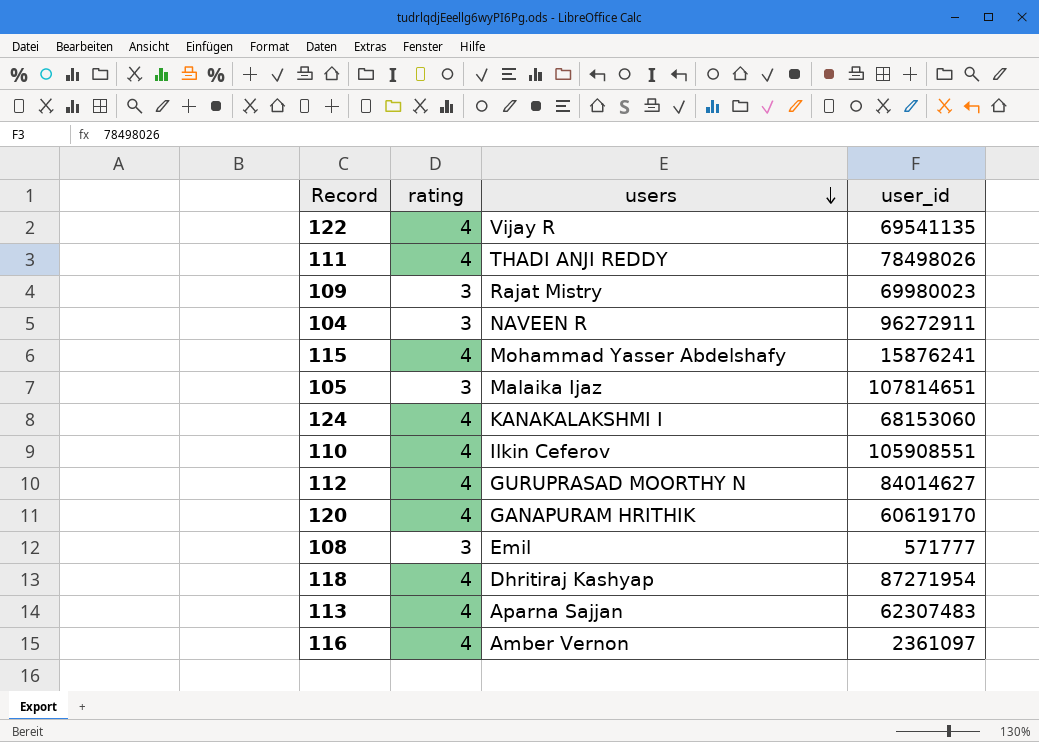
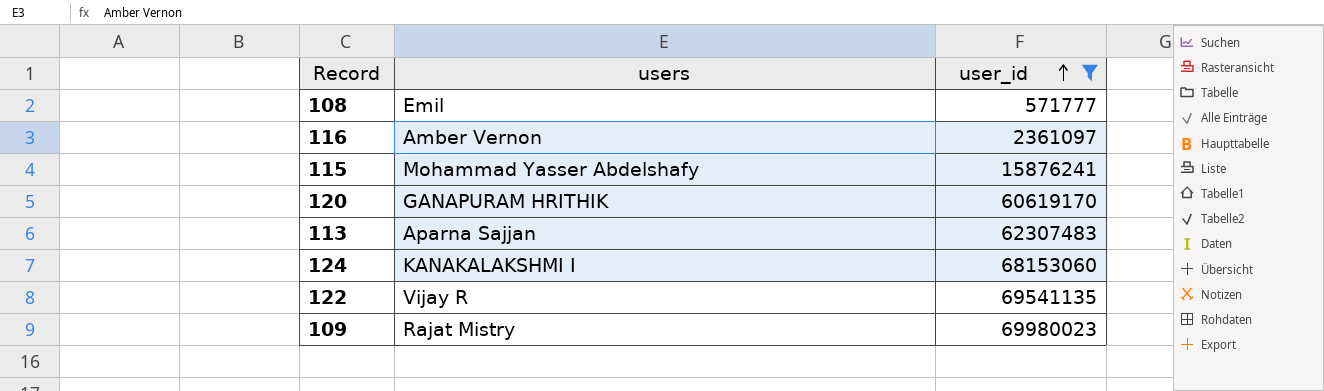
filter: none -> user_id <= 69980023
row order: users descending -> user_id ascending
column rating | position: 2 -> none

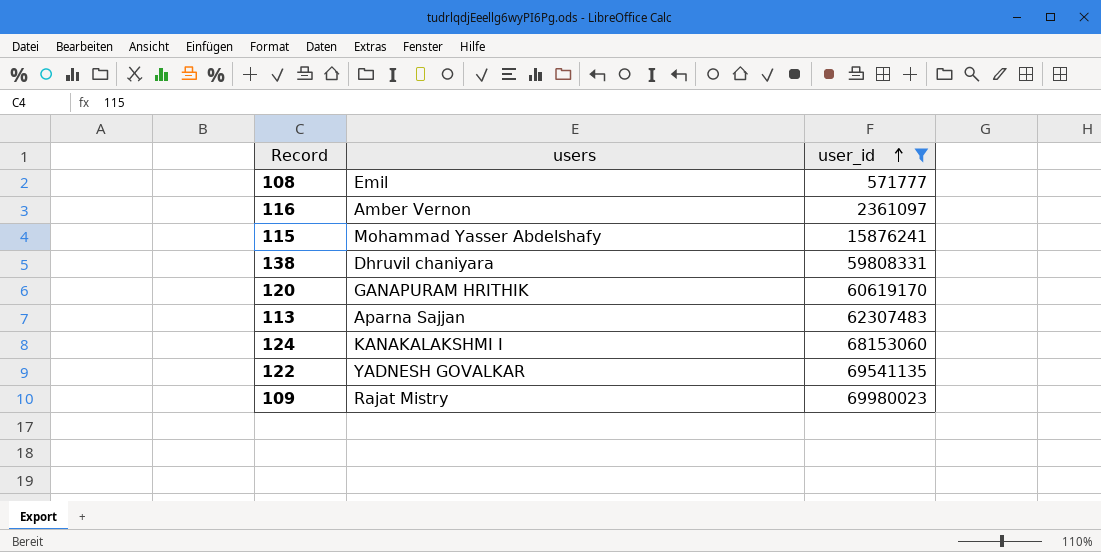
row 138: none -> Dhruvil chaniyara | 59808331
122 | users: Vijay R -> YADNESH GOVALKAR

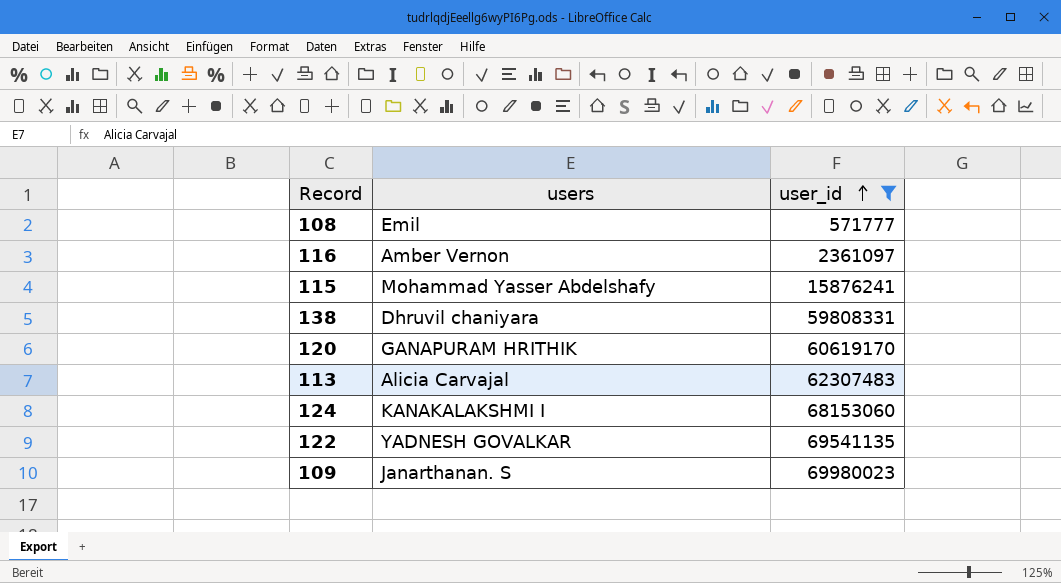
113 | users: Aparna Sajjan -> Alicia Carvajal
109 | users: Rajat Mistry -> Janarthanan. S

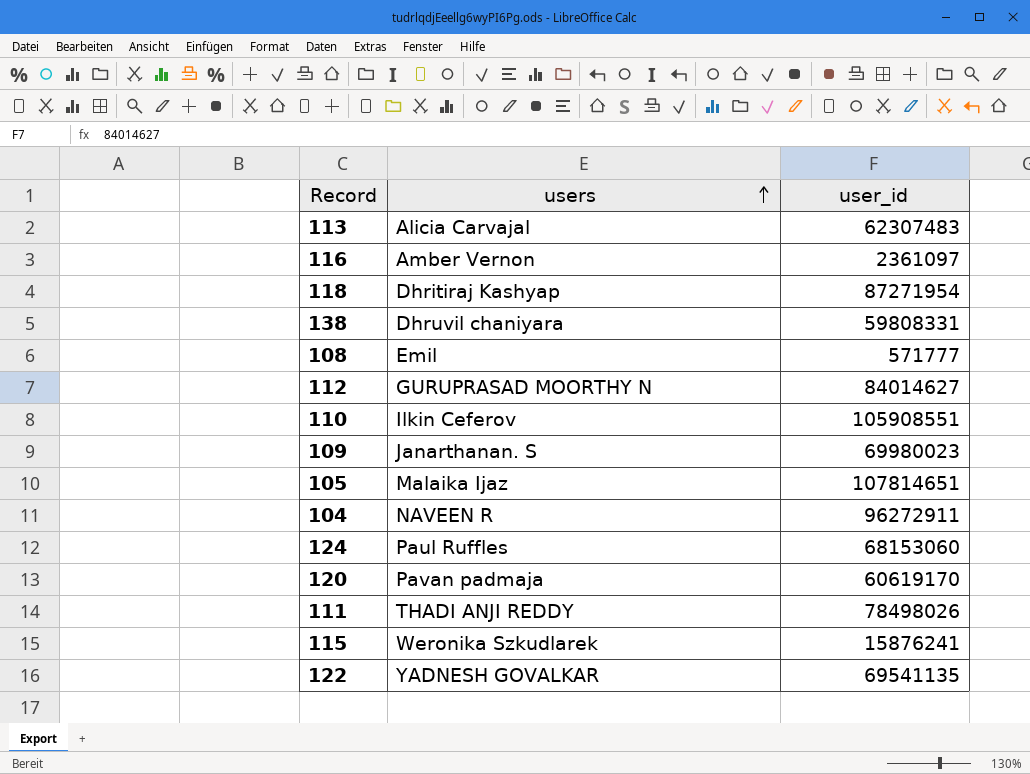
filter: user_id <= 69980023 -> none
row order: user_id ascending -> users ascending
124 | users: KANAKALAKSHMI I -> Paul Ruffles
120 | users: GANAPURAM HRITHIK -> Pavan padmaja
115 | users: Mohammad Yasser Abdelshafy -> Weronika Szkudlarek

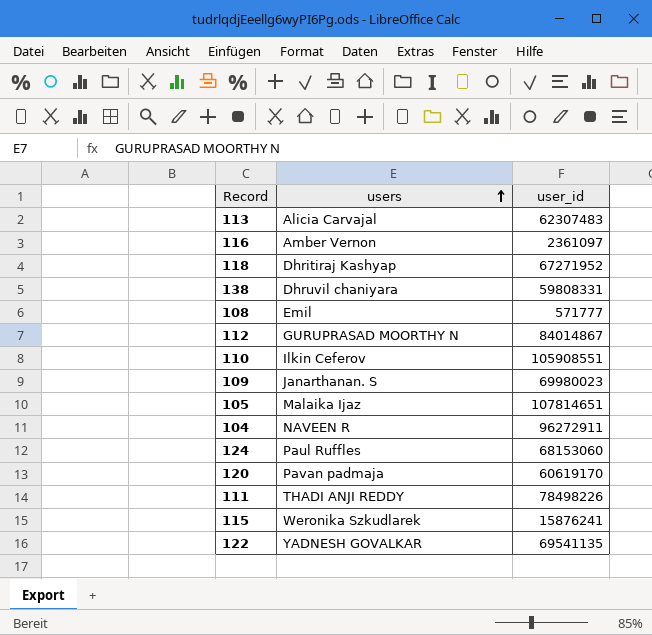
118 | user_id: 87271954 -> 67271952
112 | user_id: 84014627 -> 84014867
111 | user_id: 78498026 -> 78498226

